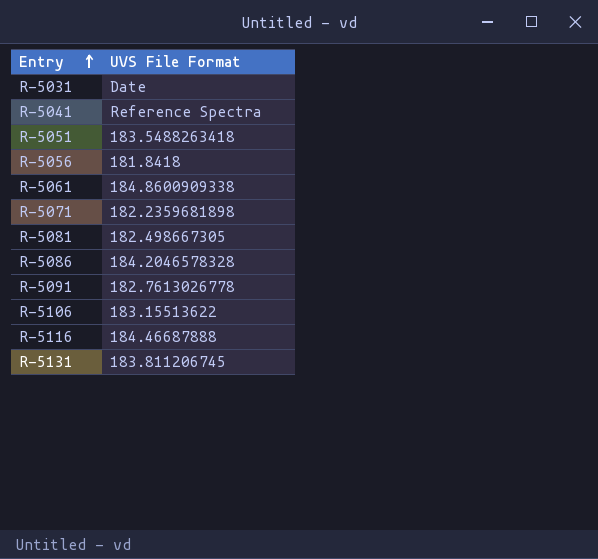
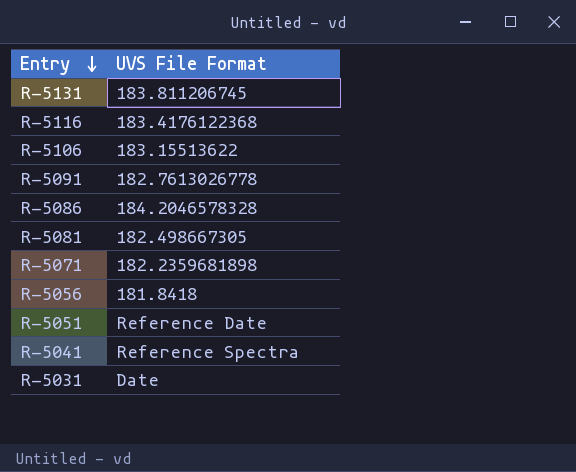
row order: Entry ascending -> Entry descending
row R-5061: 184.8600909338 -> none
R-5116 | UVS File Format: 184.46687888 -> 183.4176122368
R-5051 | UVS File Format: 183.5488263418 -> Reference Date

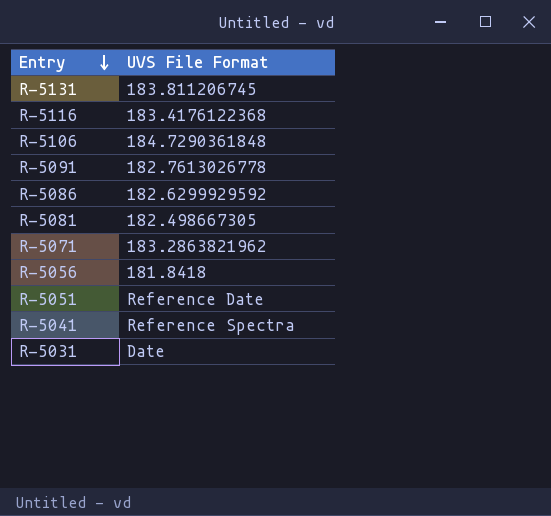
R-5106 | UVS File Format: 183.15513622 -> 184.7290361848
R-5086 | UVS File Format: 184.2046578328 -> 182.6299929592
R-5071 | UVS File Format: 182.2359681898 -> 183.2863821962

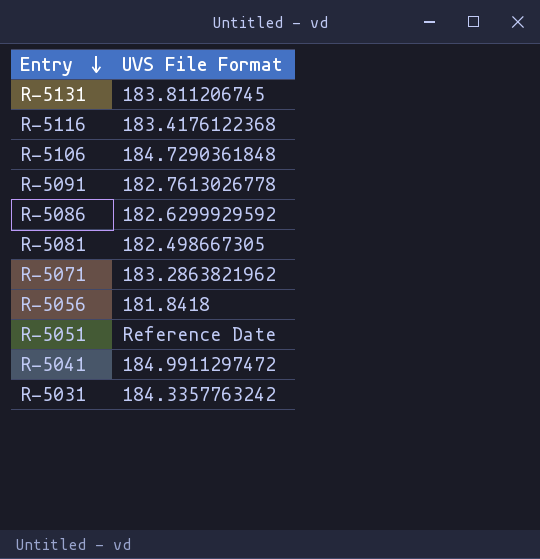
R-5041 | UVS File Format: Reference Spectra -> 184.9911297472
R-5031 | UVS File Format: Date -> 184.3357763242

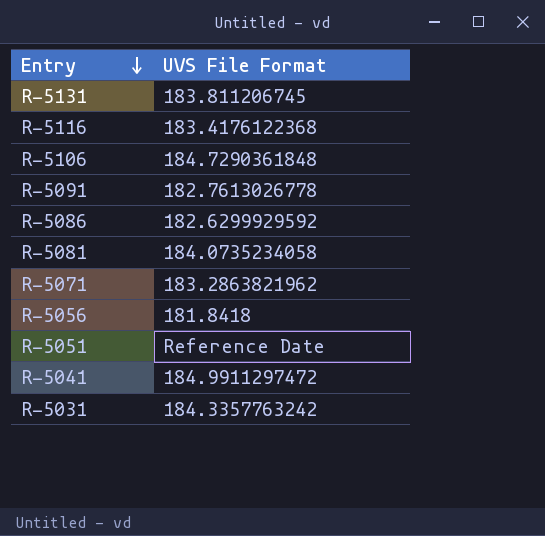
R-5081 | UVS File Format: 182.498667305 -> 184.0735234058

